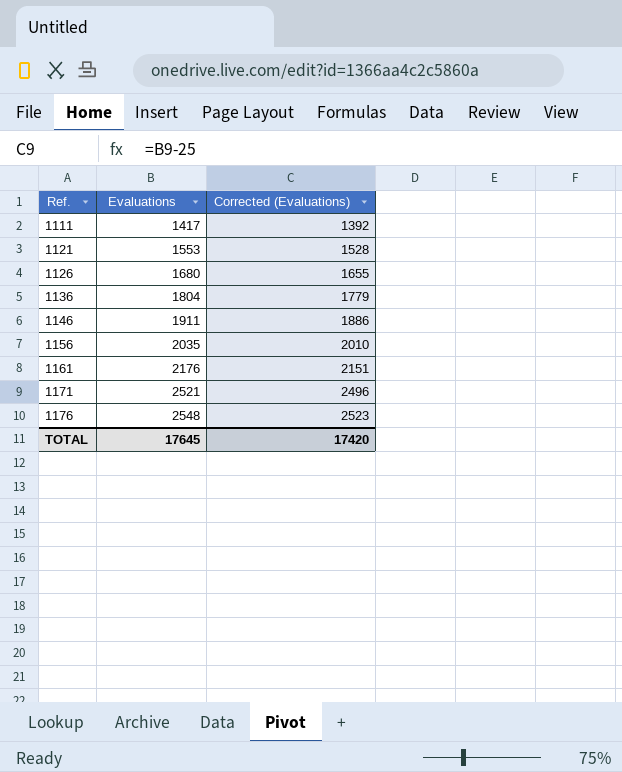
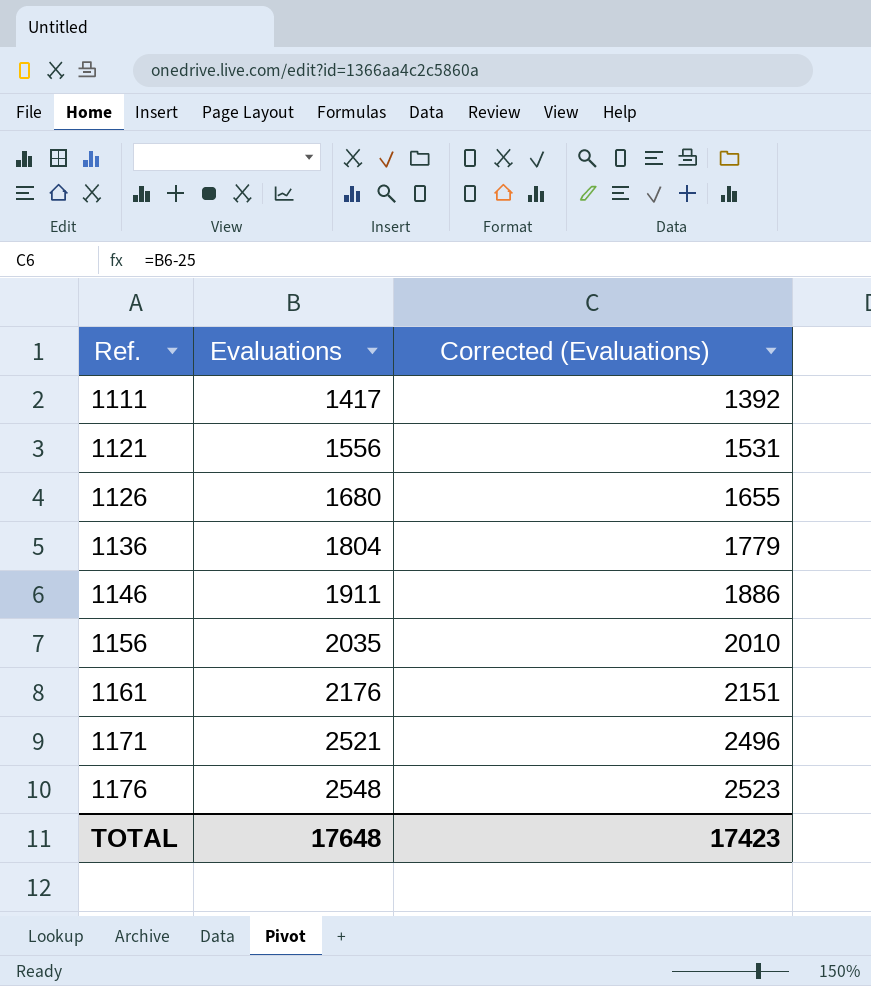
1121 | Evaluations: 1553 -> 1556
1121 | Corrected (Evaluations): 1528 -> 1531
TOTAL | Evaluations: 17645 -> 17648
TOTAL | Corrected (Evaluations): 17420 -> 17423

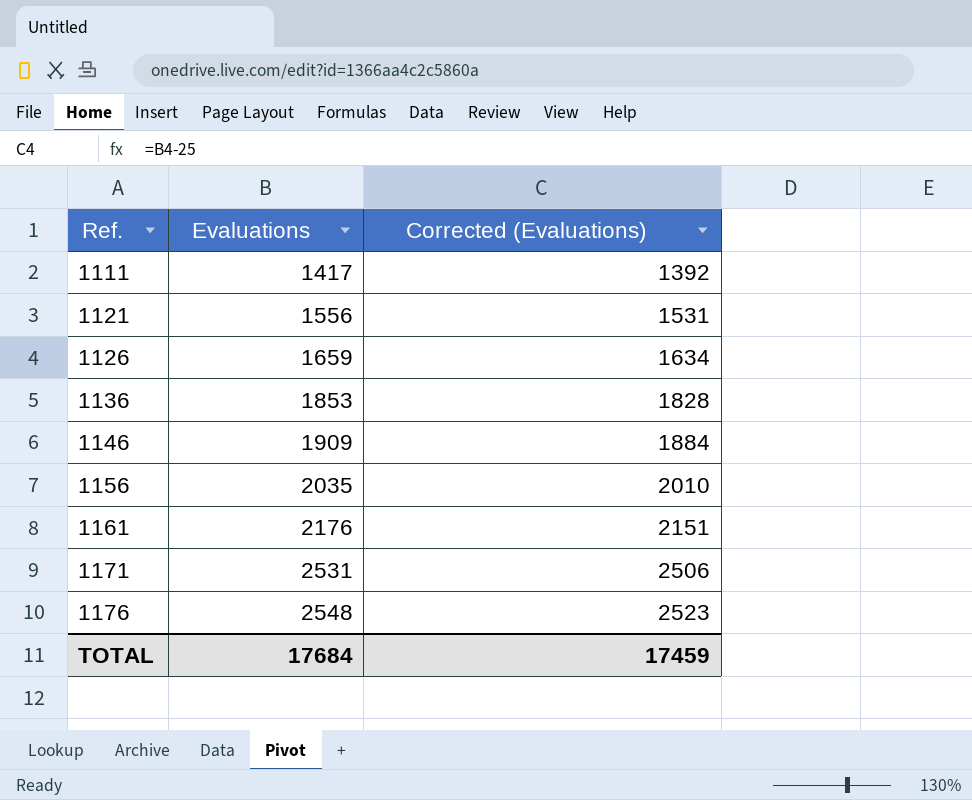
1126 | Evaluations: 1680 -> 1659
1126 | Corrected (Evaluations): 1655 -> 1634
1136 | Evaluations: 1804 -> 1853
1136 | Corrected (Evaluations): 1779 -> 1828
1146 | Evaluations: 1911 -> 1909
1146 | Corrected (Evaluations): 1886 -> 1884
1171 | Evaluations: 2521 -> 2531
1171 | Corrected (Evaluations): 2496 -> 2506
TOTAL | Evaluations: 17648 -> 17684
TOTAL | Corrected (Evaluations): 17423 -> 17459

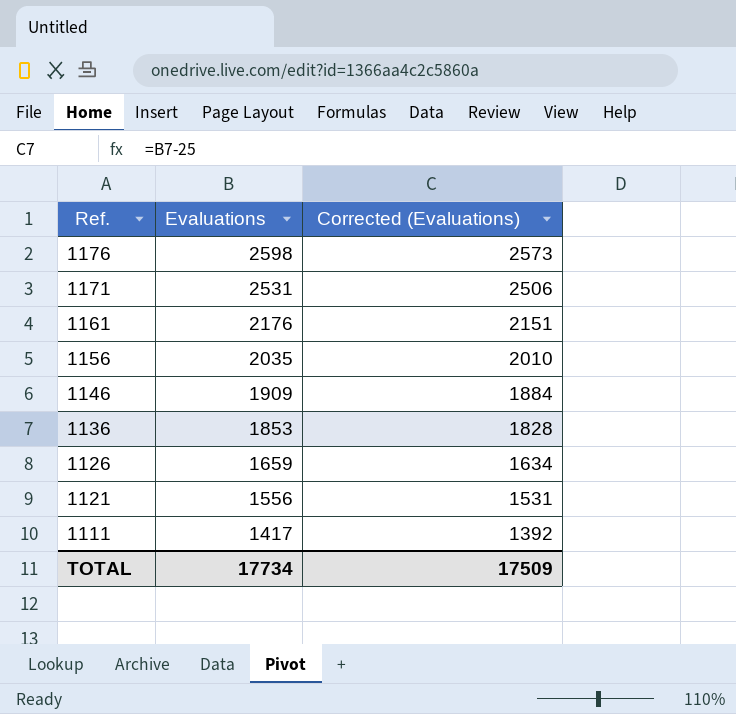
row order: Ref. ascending -> Ref. descending
1176 | Evaluations: 2548 -> 2598
1176 | Corrected (Evaluations): 2523 -> 2573
TOTAL | Evaluations: 17684 -> 17734
TOTAL | Corrected (Evaluations): 17459 -> 17509

